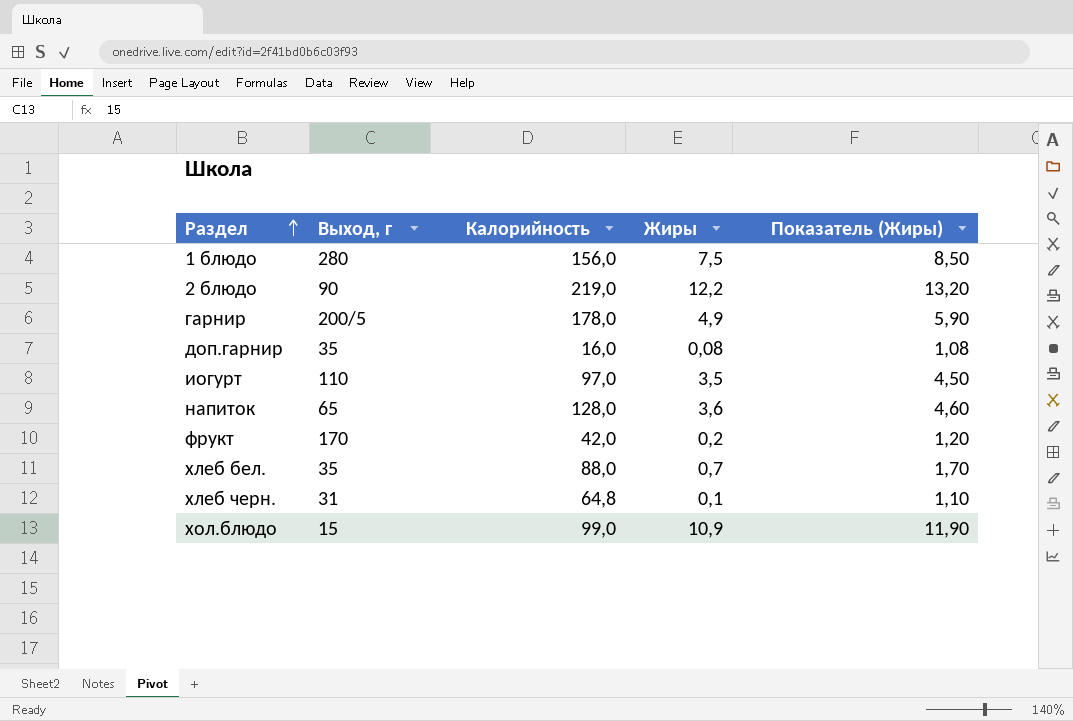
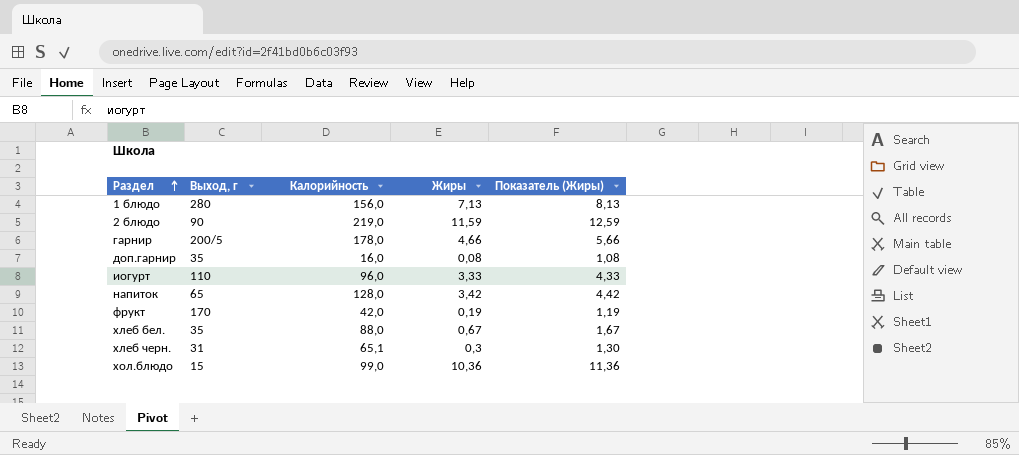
1 блюдо | Жиры: 7,5 -> 7,13
1 блюдо | Показатель (Жиры): 8,50 -> 8,13
2 блюдо | Жиры: 12,2 -> 11,59
2 блюдо | Показатель (Жиры): 13,20 -> 12,59
гарнир | Жиры: 4,9 -> 4,66
гарнир | Показатель (Жиры): 5,90 -> 5,66
иогурт | Калорийность: 97,0 -> 96,0
иогурт | Жиры: 3,5 -> 3,33
иогурт | Показатель (Жиры): 4,50 -> 4,33
напиток | Жиры: 3,6 -> 3,42
напиток | Показатель (Жиры): 4,60 -> 4,42
фрукт | Жиры: 0,2 -> 0,19
фрукт | Показатель (Жиры): 1,20 -> 1,19
хлеб бел. | Жиры: 0,7 -> 0,67
хлеб бел. | Показатель (Жиры): 1,70 -> 1,67
хлеб черн. | Калорийность: 64,8 -> 65,1
хлеб черн. | Жиры: 0,1 -> 0,3
хлеб черн. | Показатель (Жиры): 1,10 -> 1,30
хол.блюдо | Жиры: 10,9 -> 10,36
хол.блюдо | Показатель (Жиры): 11,90 -> 11,36

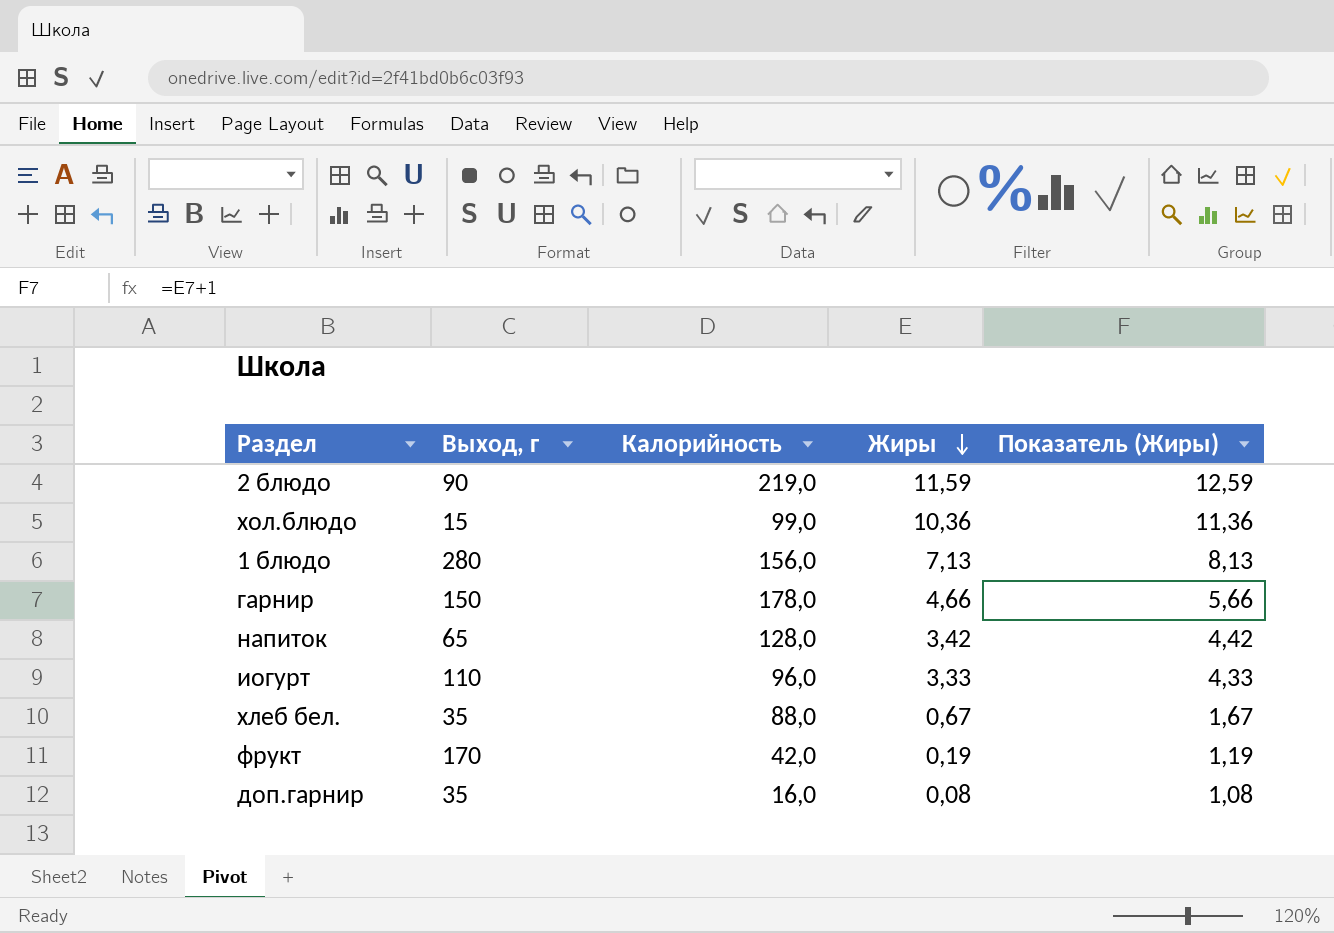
row order: Раздел ascending -> Жиры descending
row хлеб черн.: 31 | 65,1 | 0,3 | 1,30 -> none
гарнир | Выход, г: 200/5 -> 150

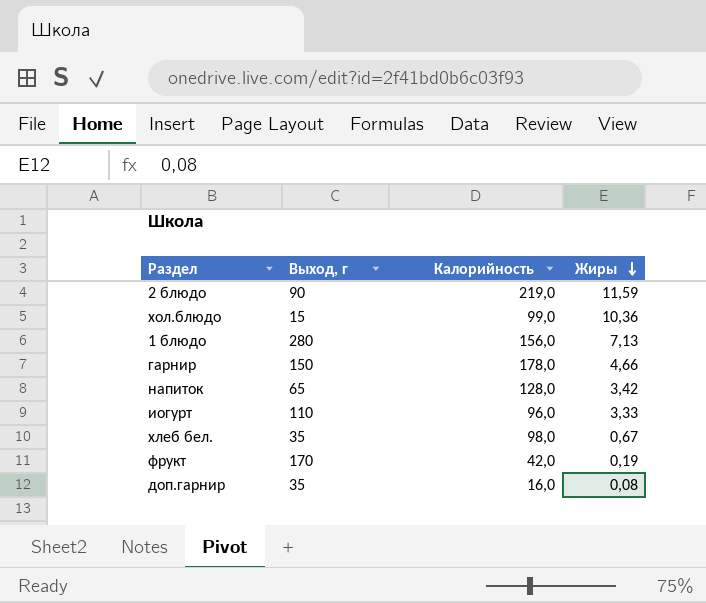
column Показатель (Жиры) | formula: [Жиры] + 1 -> none
хлеб бел. | Калорийность: 88,0 -> 98,0

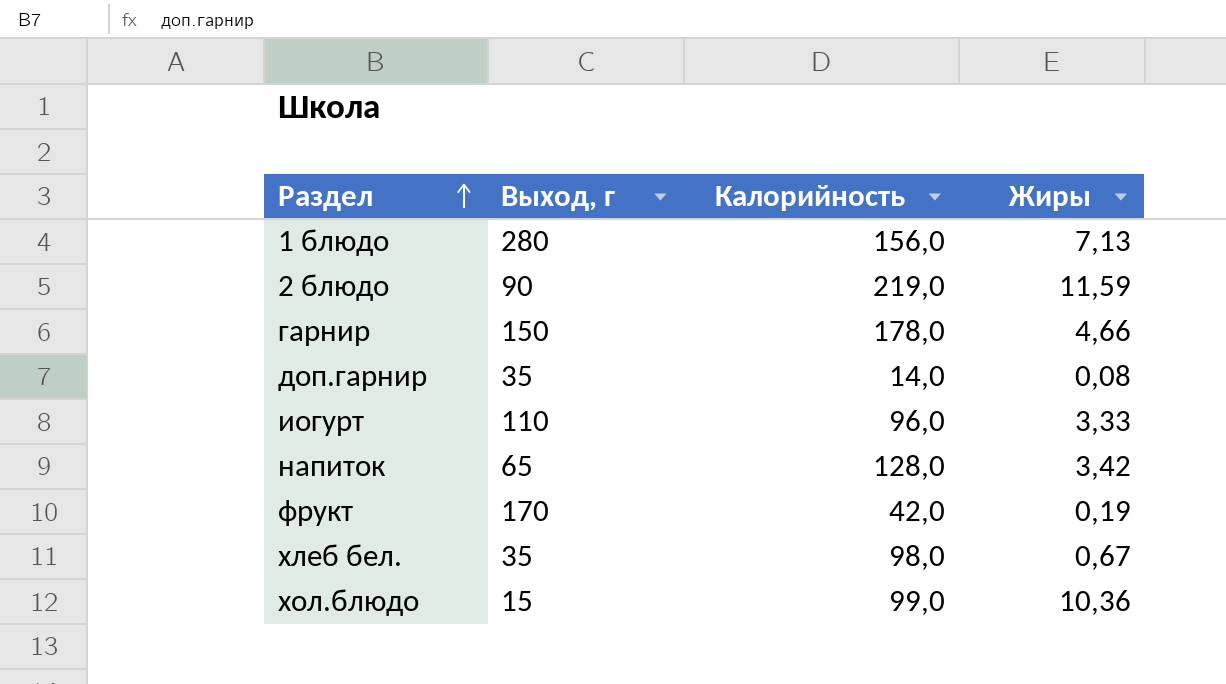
row order: Жиры descending -> Раздел ascending
доп.гарнир | Калорийность: 16,0 -> 14,0

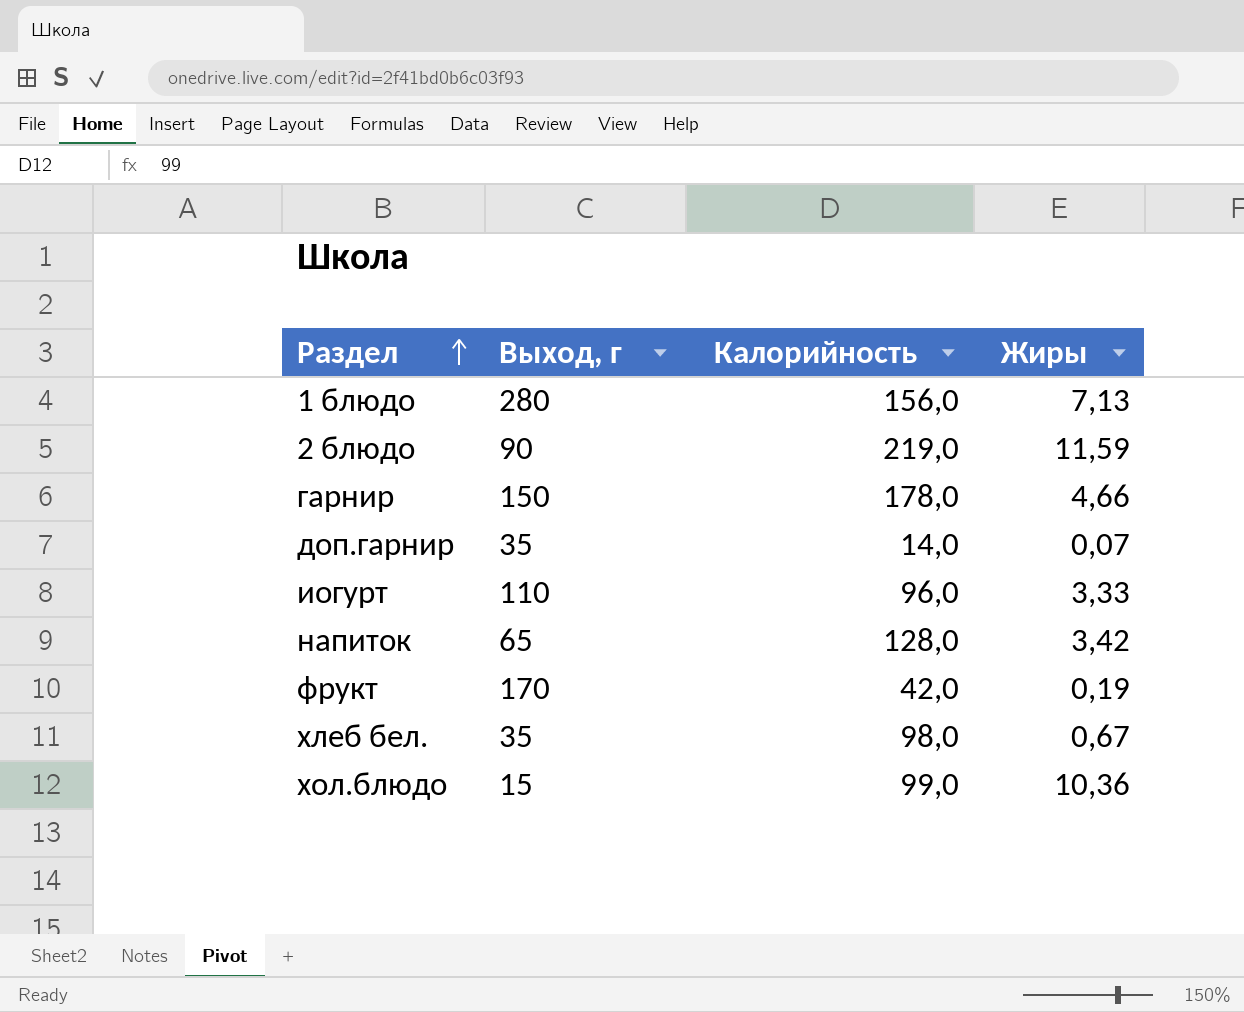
доп.гарнир | Жиры: 0,08 -> 0,07

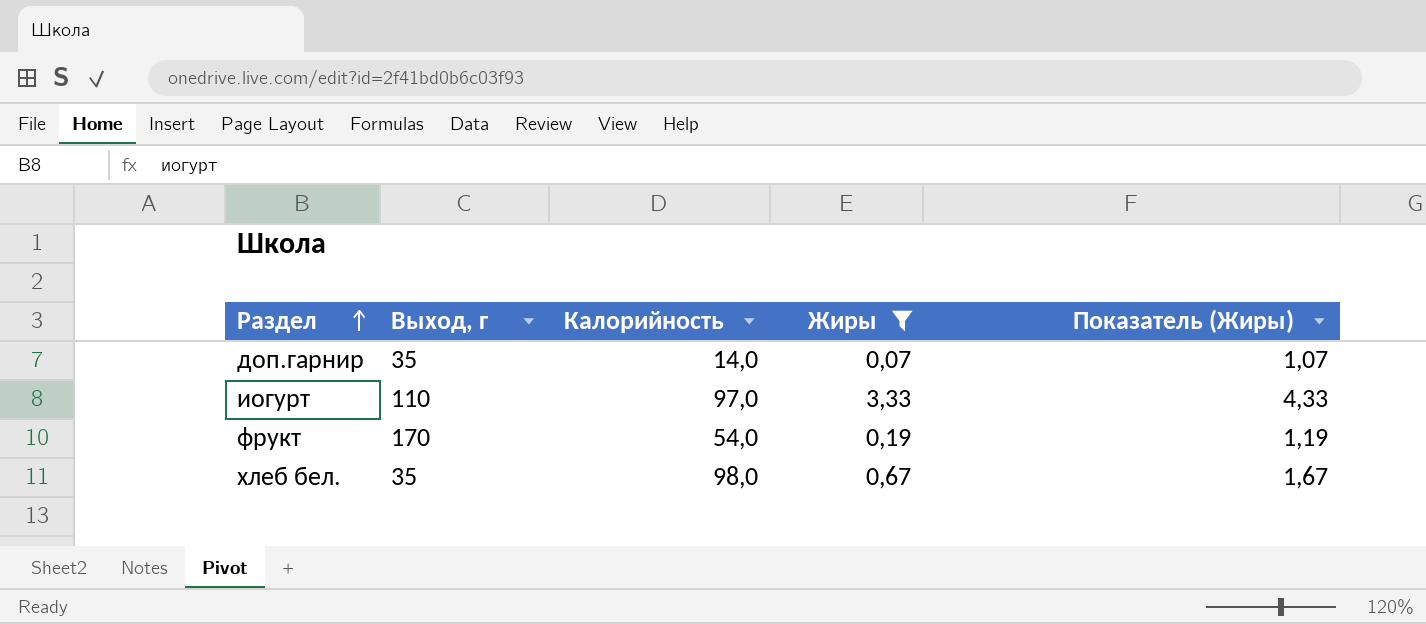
filter: none -> Жиры <= 3,33
column Показатель (Жиры) | formula: none -> [Жиры] + 1
иогурт | Калорийность: 96,0 -> 97,0
фрукт | Калорийность: 42,0 -> 54,0

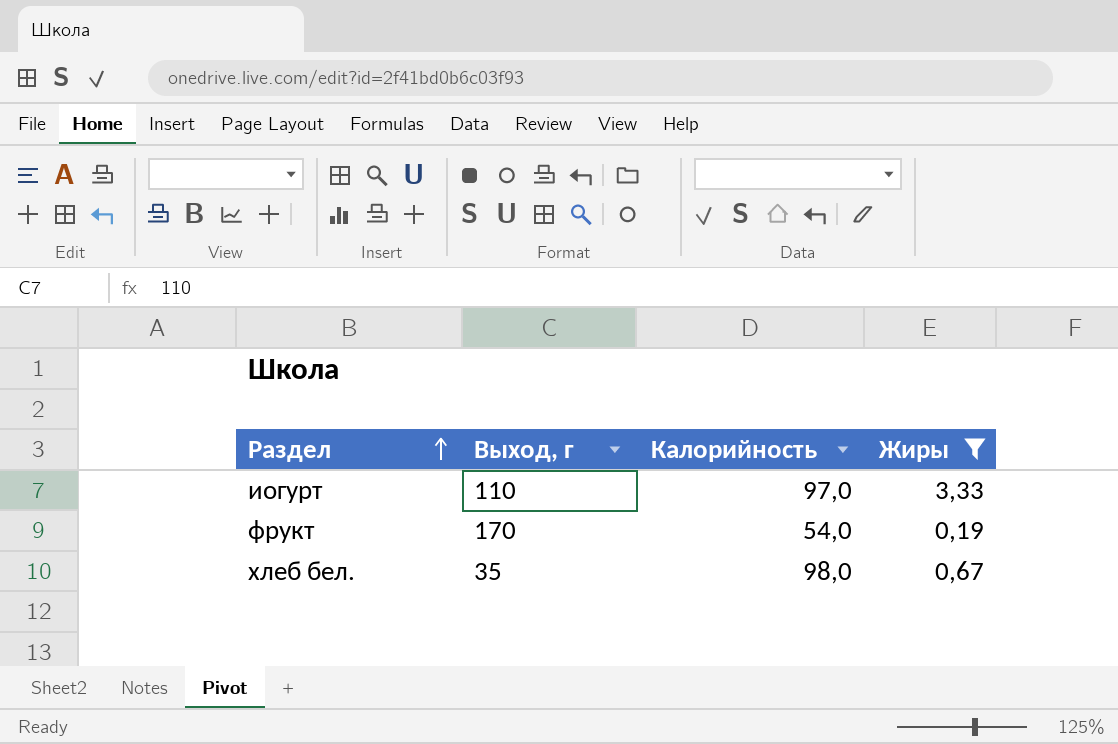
column Показатель (Жиры) | formula: [Жиры] + 1 -> none
row доп.гарнир: 35 | 14,0 | 0,07 | 1,07 -> none

